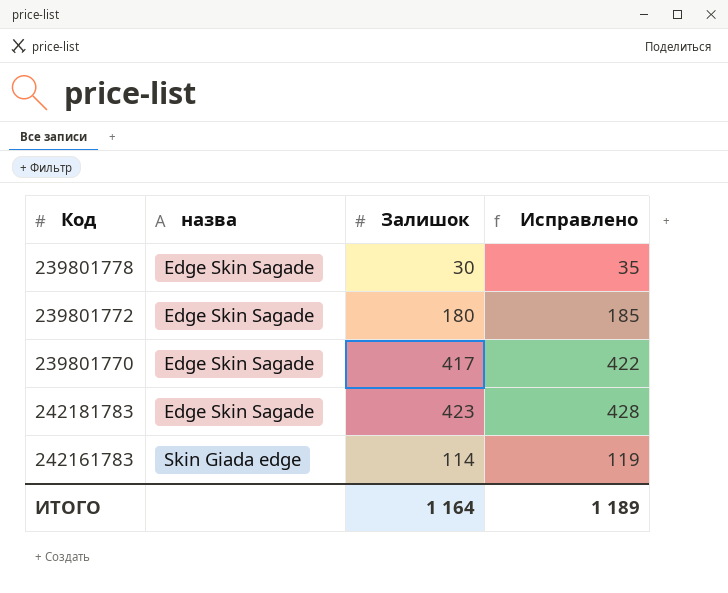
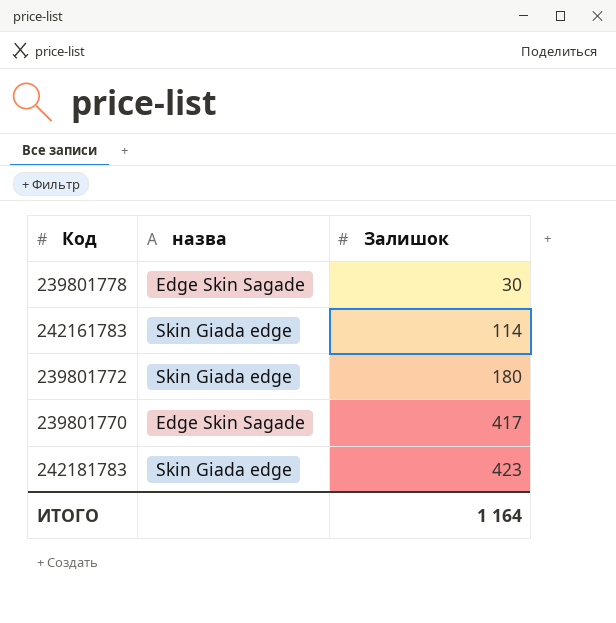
row order: назва ascending -> Залишок ascending
column Исправлено | formula: [Залишок] + 5 -> none
239801772 | назва: Edge Skin Sagade -> Skin Giada edge
242181783 | назва: Edge Skin Sagade -> Skin Giada edge

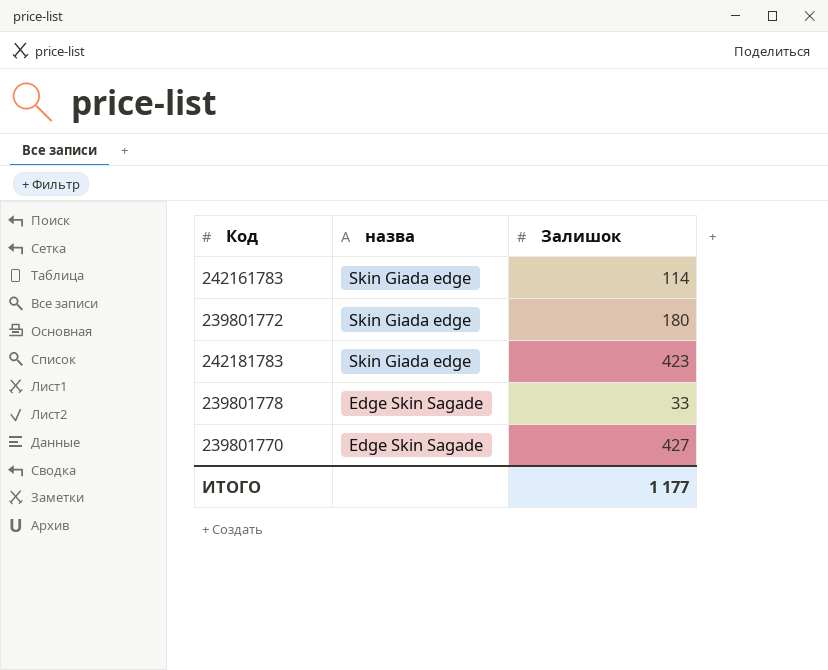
row order: Залишок ascending -> назва descending
239801778 | Залишок: 30 -> 33
239801770 | Залишок: 417 -> 427
ИТОГО | Залишок: 1 164 -> 1 177

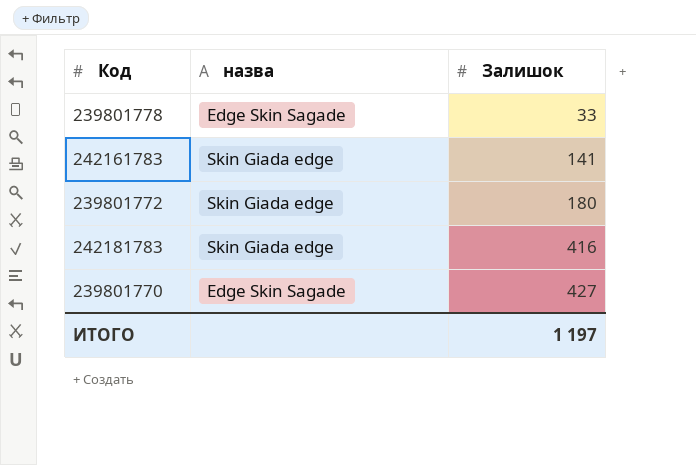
row order: назва descending -> Залишок ascending
242161783 | Залишок: 114 -> 141
242181783 | Залишок: 423 -> 416
ИТОГО | Залишок: 1 177 -> 1 197

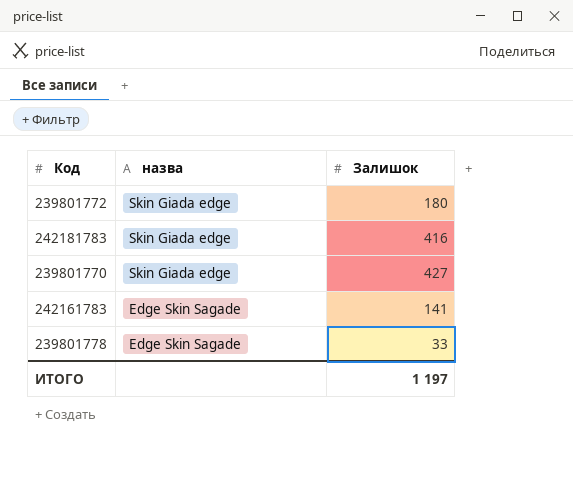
row order: Залишок ascending -> назва descending
239801770 | назва: Edge Skin Sagade -> Skin Giada edge
242161783 | назва: Skin Giada edge -> Edge Skin Sagade

